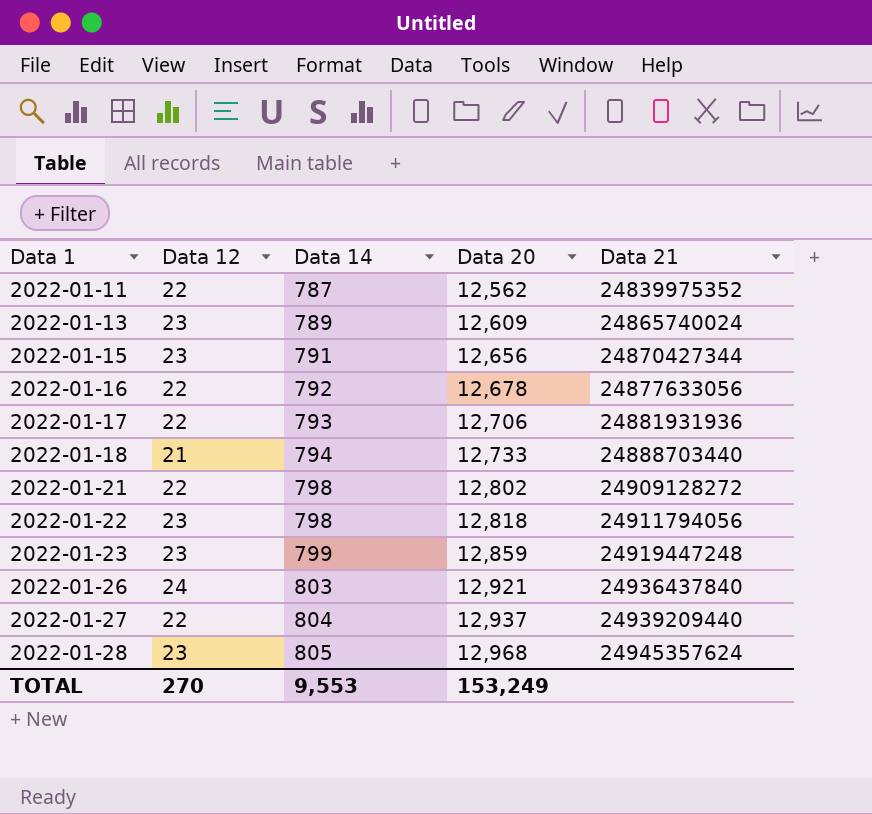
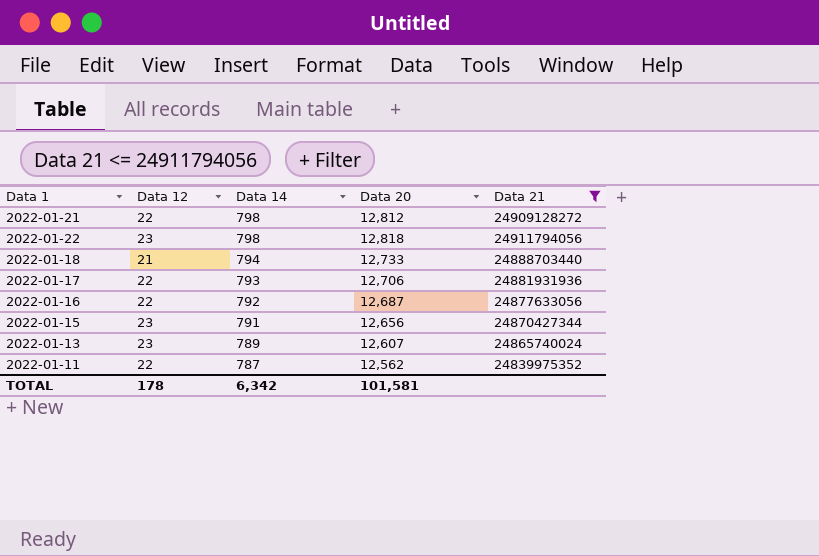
filter: none -> Data 21 <= 24911794056
row order: Data 1 ascending -> Data 14 descending
2022-01-21 | Data 20: 12,802 -> 12,812
2022-01-16 | Data 20: 12,678 -> 12,687
2022-01-13 | Data 20: 12,609 -> 12,607
TOTAL | Data 12: 270 -> 178
TOTAL | Data 14: 9,553 -> 6,342
TOTAL | Data 20: 153,249 -> 101,581

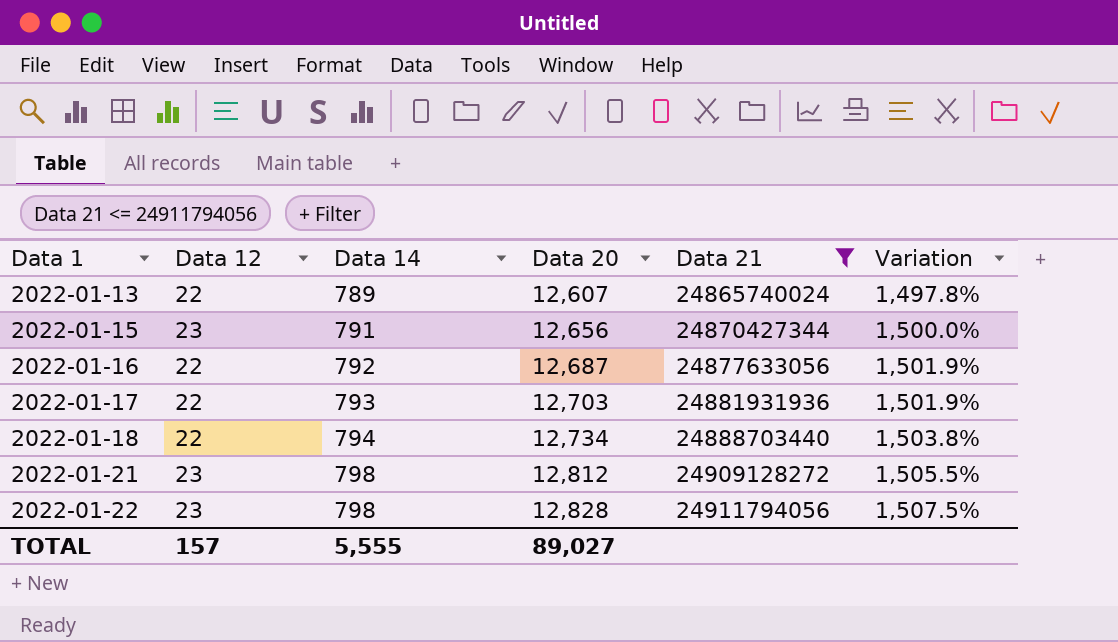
row order: Data 14 descending -> Data 1 ascending
column Variation | formula: none -> ([Data 20] - [Data 14]) / [Data 14]
row 2022-01-11: 22 | 787 | 12,562 | 24839975352 -> none
2022-01-13 | Data 12: 23 -> 22
2022-01-17 | Data 20: 12,706 -> 12,703
2022-01-18 | Data 12: 21 -> 22
2022-01-18 | Data 20: 12,733 -> 12,734
2022-01-21 | Data 12: 22 -> 23
2022-01-22 | Data 20: 12,818 -> 12,828
TOTAL | Data 12: 178 -> 157
TOTAL | Data 14: 6,342 -> 5,555
TOTAL | Data 20: 101,581 -> 89,027

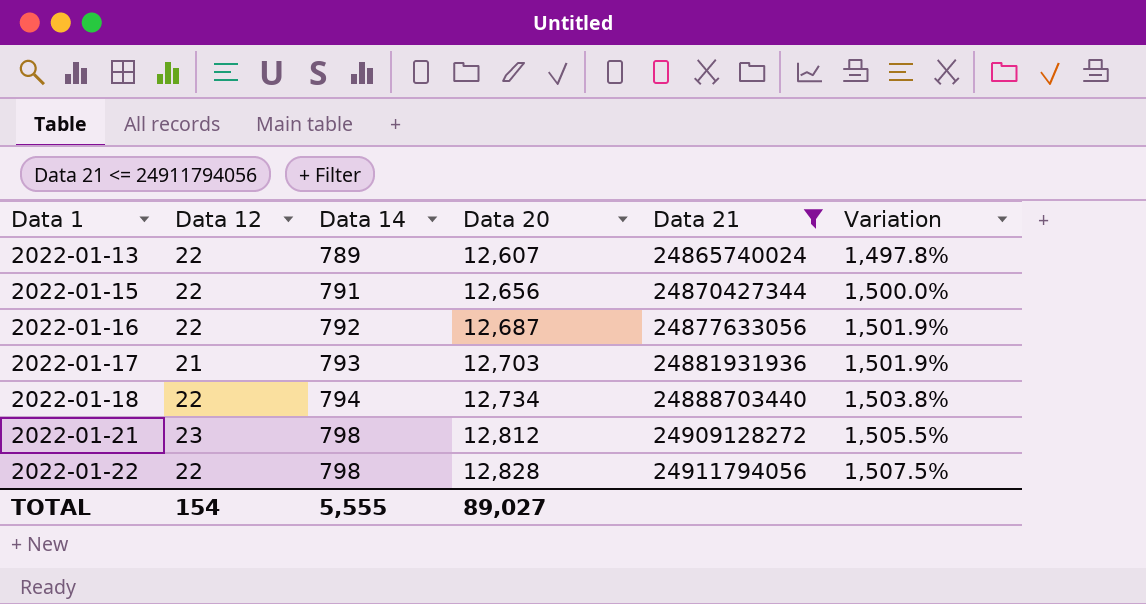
2022-01-15 | Data 12: 23 -> 22
2022-01-17 | Data 12: 22 -> 21
2022-01-22 | Data 12: 23 -> 22
TOTAL | Data 12: 157 -> 154

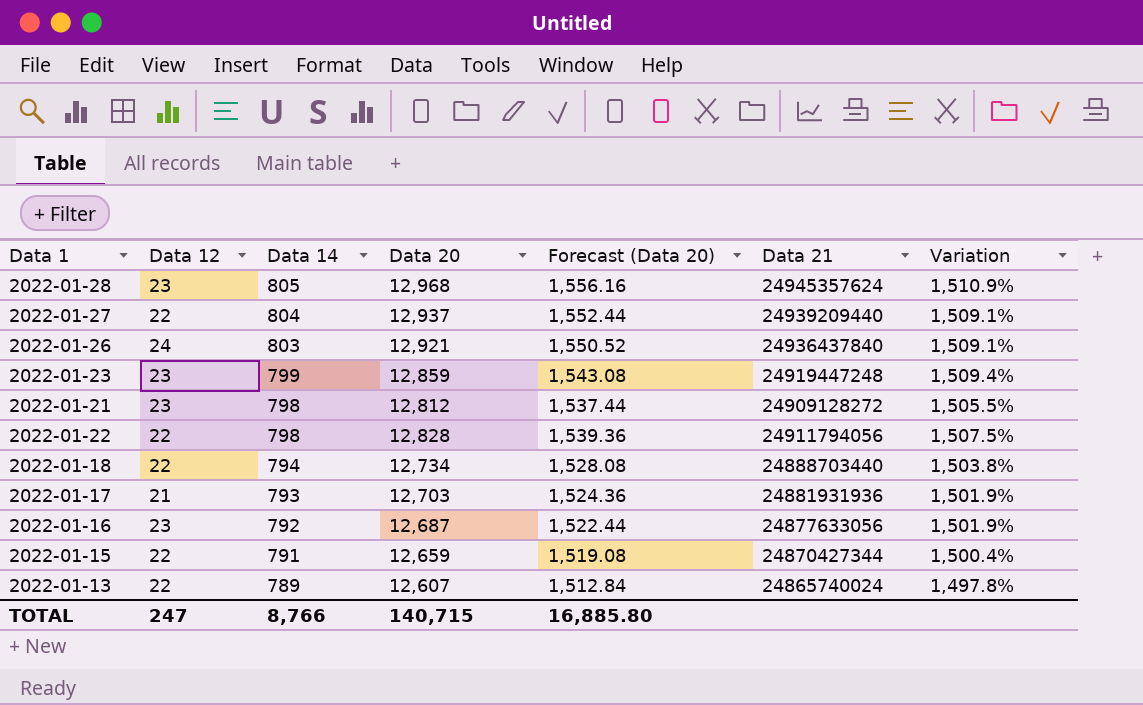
filter: Data 21 <= 24911794056 -> none
row order: Data 1 ascending -> Data 14 descending
column Forecast (Data 20) | formula: none -> [Data 20] * 0.12
2022-01-16 | Data 12: 22 -> 23
2022-01-15 | Data 20: 12,656 -> 12,659
2022-01-15 | Variation: 1,500.0% -> 1,500.4%
TOTAL | Data 12: 154 -> 247
TOTAL | Data 14: 5,555 -> 8,766
TOTAL | Data 20: 89,027 -> 140,715

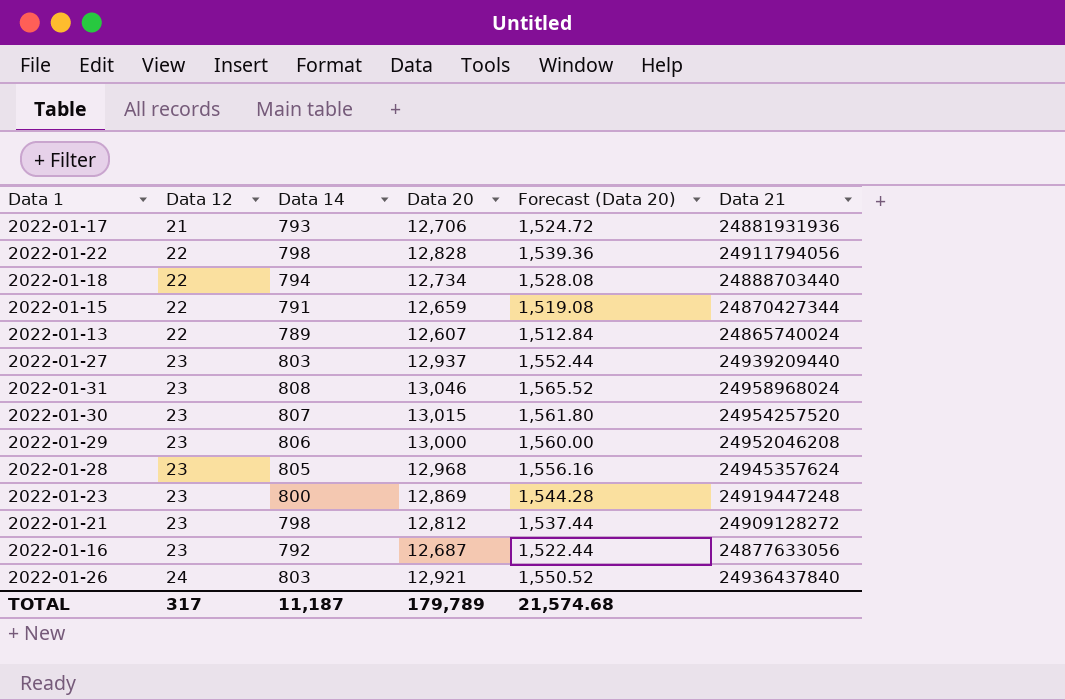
row order: Data 14 descending -> Data 12 ascending
column Variation | formula: ([Data 20] - [Data 14]) / [Data 14] -> none
2022-01-17 | Data 20: 12,703 -> 12,706
2022-01-17 | Forecast (Data 20): 1,524.36 -> 1,524.72
2022-01-27 | Data 12: 22 -> 23
2022-01-27 | Data 14: 804 -> 803
row 2022-01-31: none -> 23 | 808 | 13,046 | 1,565.52 | 24958968024
row 2022-01-30: none -> 23 | 807 | 13,015 | 1,561.80 | 24954257520
row 2022-01-29: none -> 23 | 806 | 13,000 | 1,560.00 | 24952046208
2022-01-23 | Data 14: 799 -> 800
2022-01-23 | Data 20: 12,859 -> 12,869
2022-01-23 | Forecast (Data 20): 1,543.08 -> 1,544.28
TOTAL | Data 12: 247 -> 317
TOTAL | Data 14: 8,766 -> 11,187
TOTAL | Data 20: 140,715 -> 179,789
TOTAL | Forecast (Data 20): 16,885.80 -> 21,574.68

